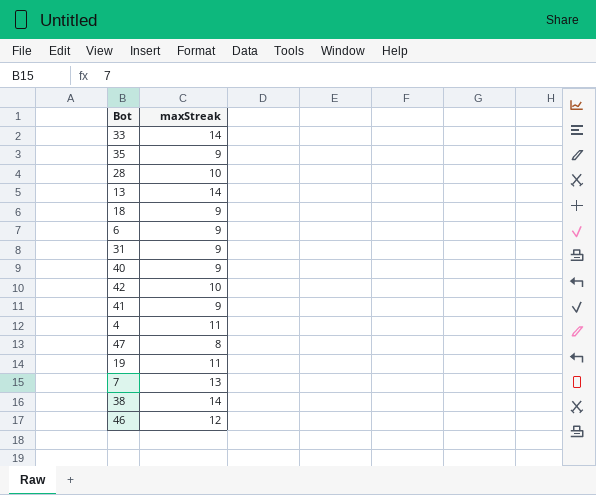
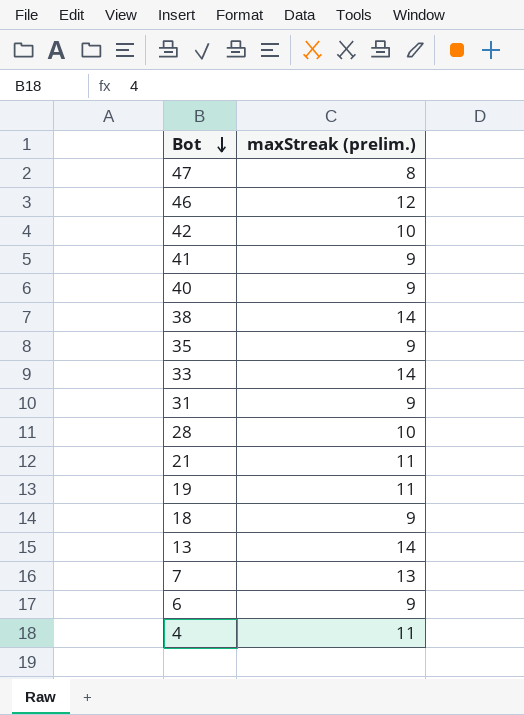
row order: none -> Bot descending
column name: maxStreak -> maxStreak (prelim.)
row 21: none -> 11

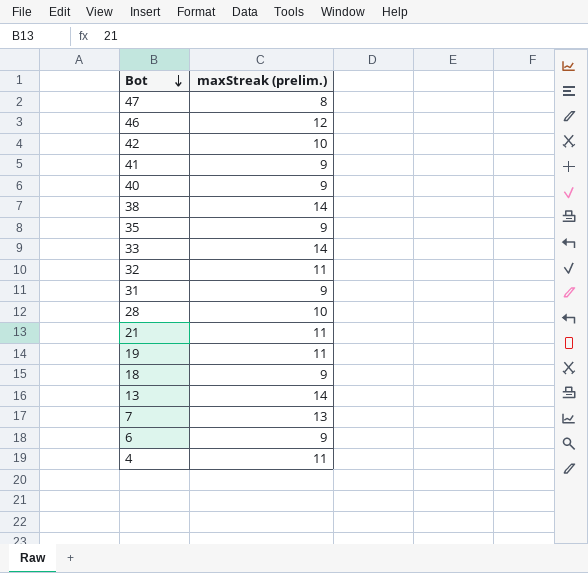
row 32: none -> 11

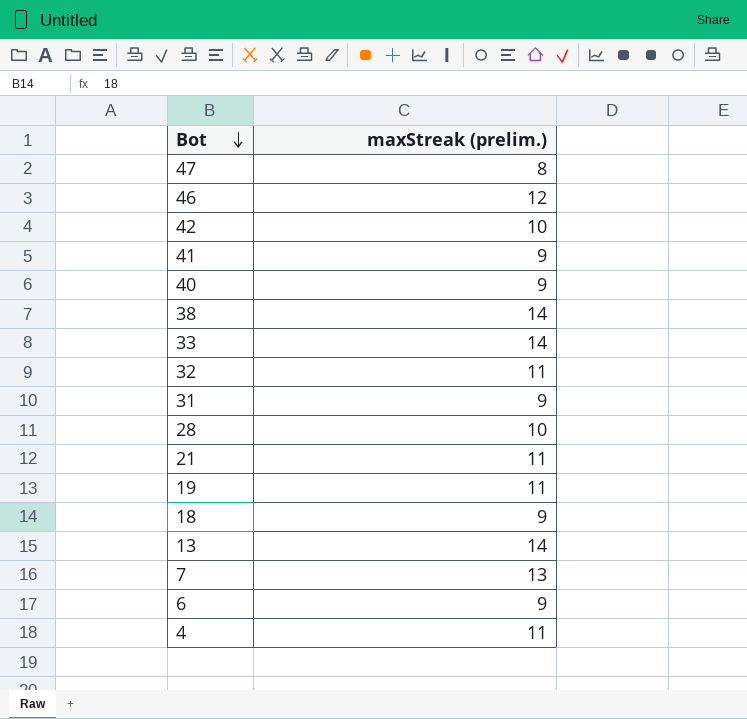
row 35: 9 -> none

